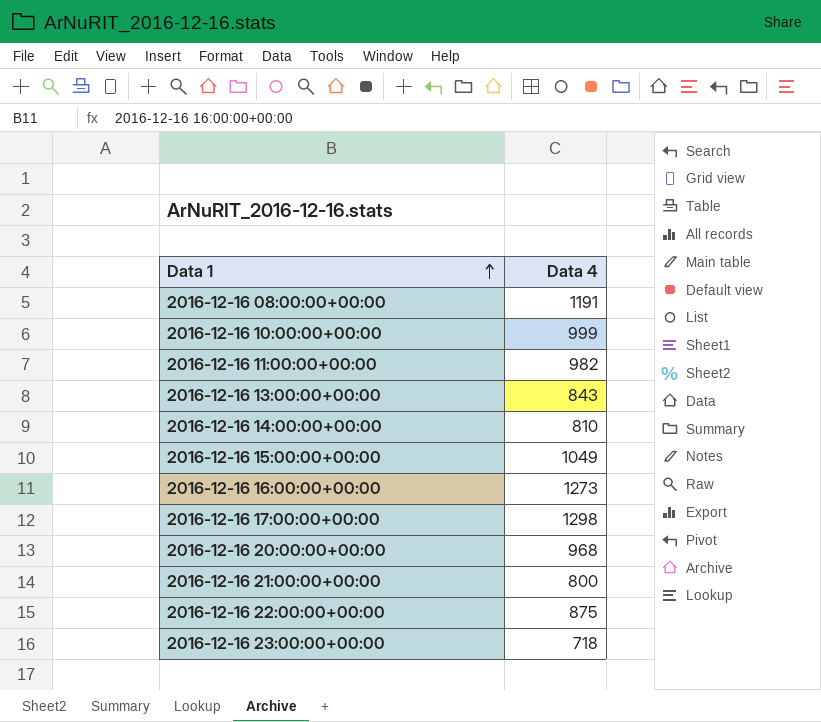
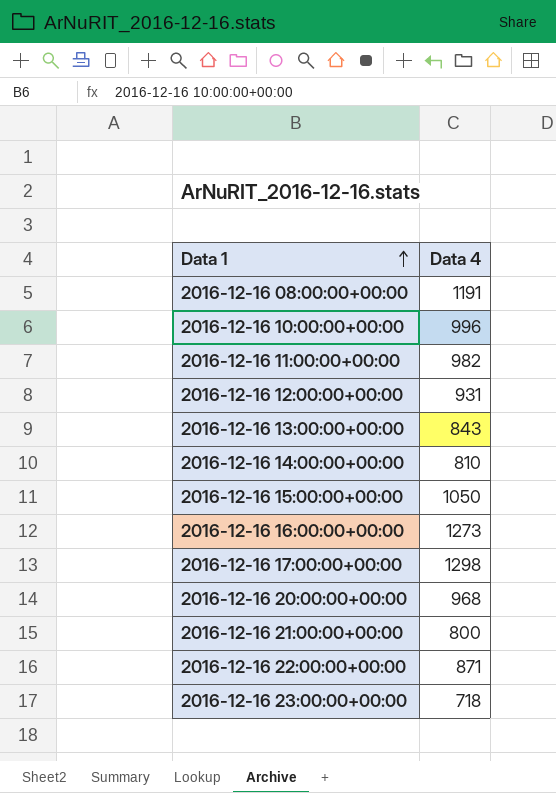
2016-12-16 10:00:00+00:00 | Data 4: 999 -> 996
row 2016-12-16 12:00:00+00:00: none -> 931
2016-12-16 15:00:00+00:00 | Data 4: 1049 -> 1050
2016-12-16 22:00:00+00:00 | Data 4: 875 -> 871

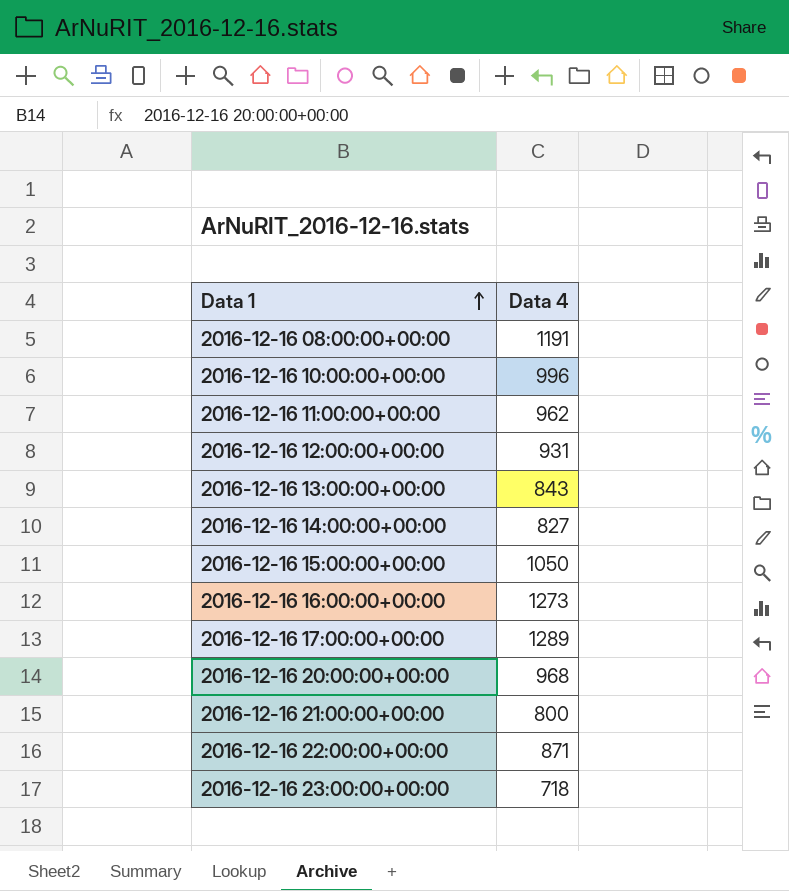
2016-12-16 11:00:00+00:00 | Data 4: 982 -> 962
2016-12-16 14:00:00+00:00 | Data 4: 810 -> 827
2016-12-16 17:00:00+00:00 | Data 4: 1298 -> 1289

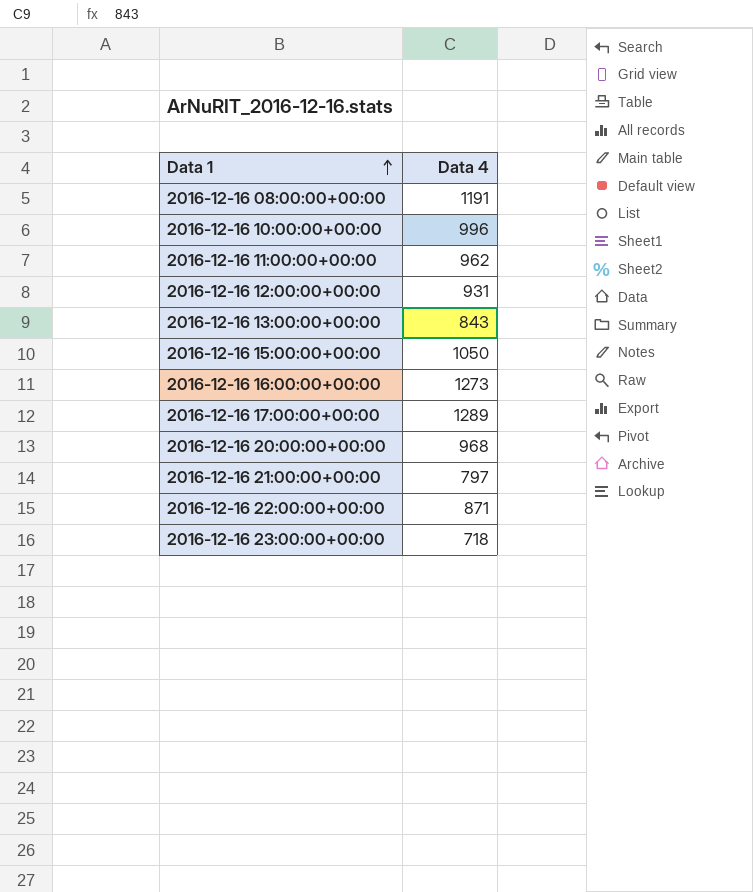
row 2016-12-16 14:00:00+00:00: 827 -> none
2016-12-16 21:00:00+00:00 | Data 4: 800 -> 797

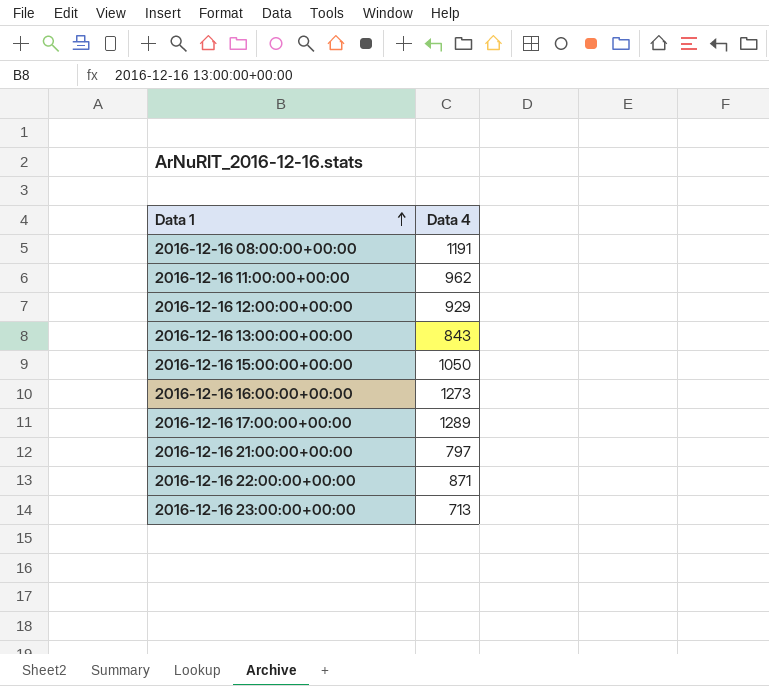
row 2016-12-16 10:00:00+00:00: 996 -> none
row 2016-12-16 20:00:00+00:00: 968 -> none
2016-12-16 12:00:00+00:00 | Data 4: 931 -> 929
2016-12-16 23:00:00+00:00 | Data 4: 718 -> 713

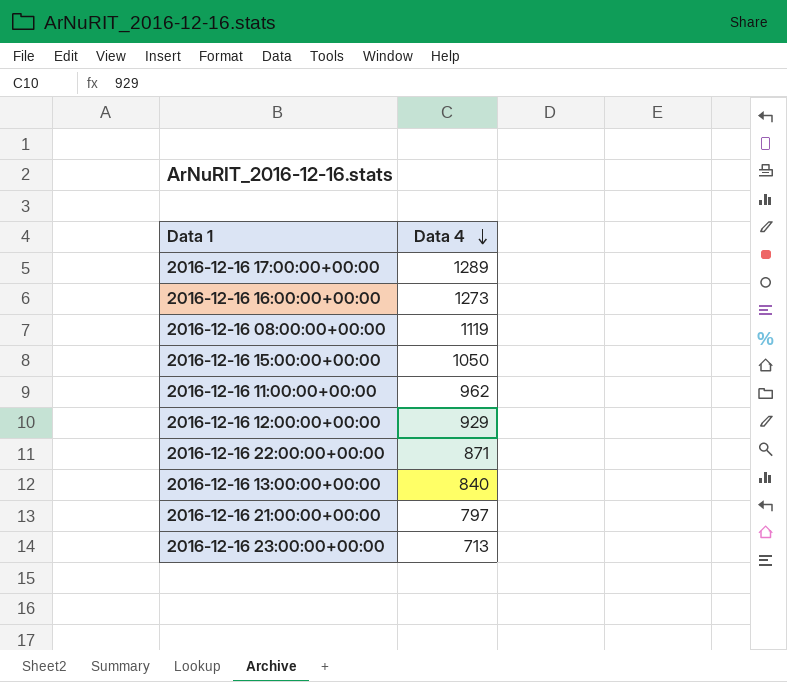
row order: Data 1 ascending -> Data 4 descending
2016-12-16 08:00:00+00:00 | Data 4: 1191 -> 1119
2016-12-16 13:00:00+00:00 | Data 4: 843 -> 840

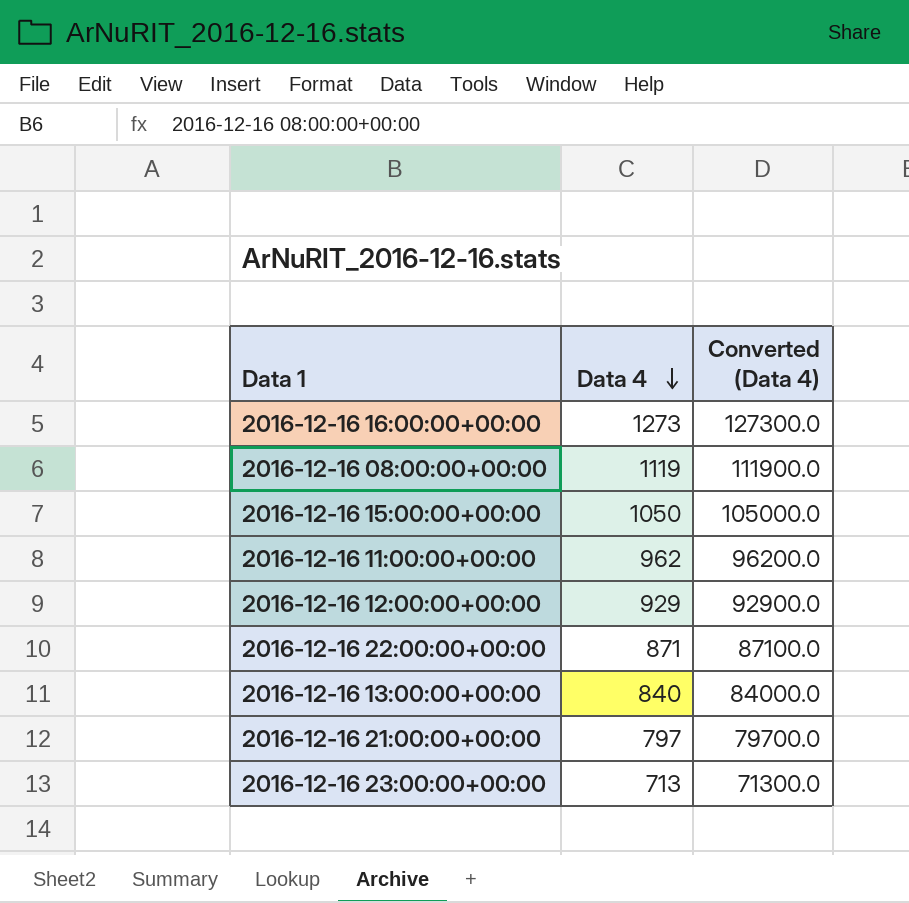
column Converted (Data 4) | formula: none -> [Data 4] * 100
row 2016-12-16 17:00:00+00:00: 1289 -> none

